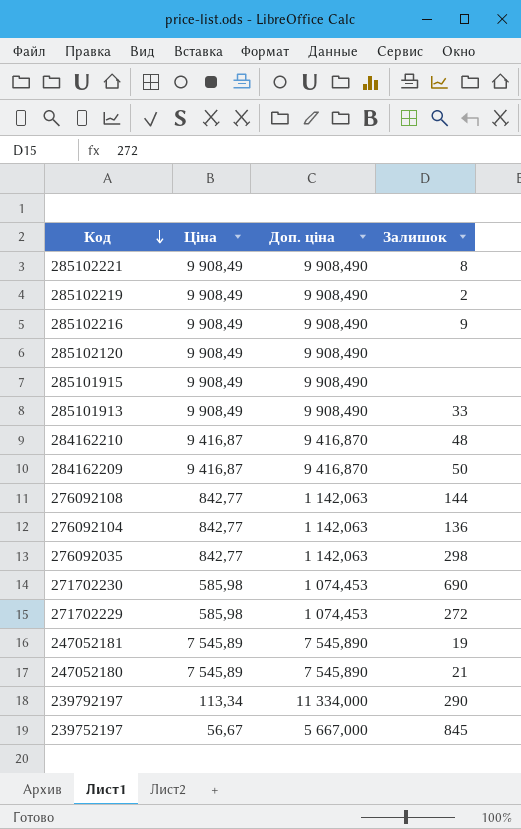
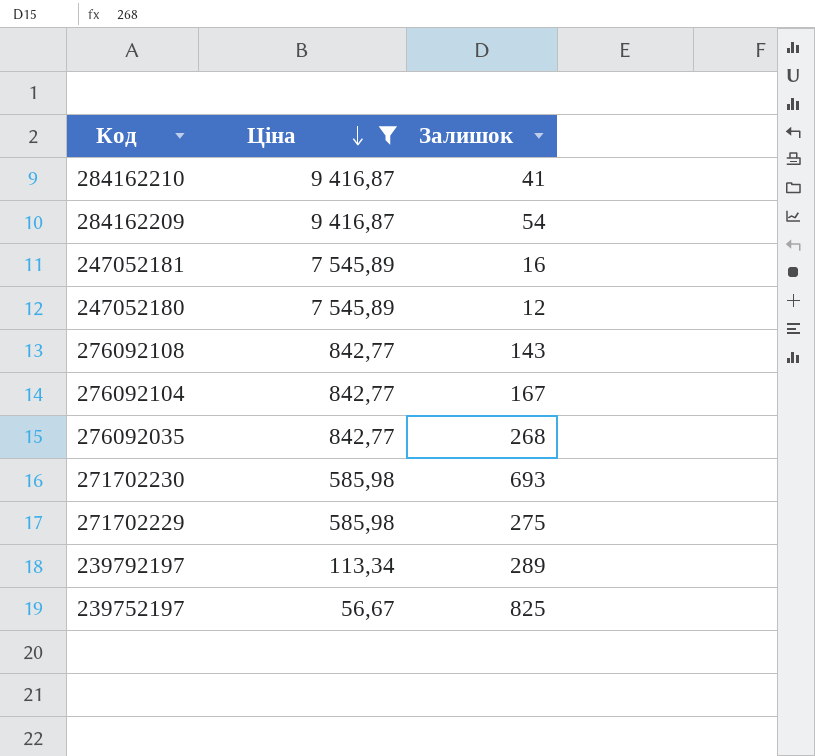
filter: none -> Ціна != 9 908,49
row order: Код descending -> Ціна descending
column Доп. ціна | position: 3 -> none
284162210 | Залишок: 48 -> 41
284162209 | Залишок: 50 -> 54
247052181 | Залишок: 19 -> 16
247052180 | Залишок: 21 -> 12
276092108 | Залишок: 144 -> 143
276092104 | Залишок: 136 -> 167
276092035 | Залишок: 298 -> 268
271702230 | Залишок: 690 -> 693
271702229 | Залишок: 272 -> 275
239792197 | Залишок: 290 -> 289
239752197 | Залишок: 845 -> 825

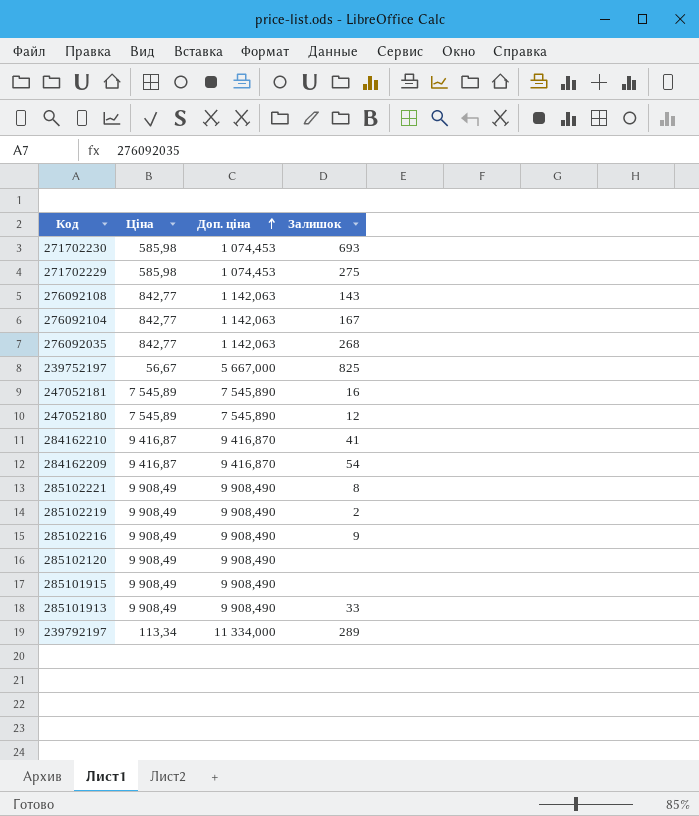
filter: Ціна != 9 908,49 -> none
row order: Ціна descending -> Доп. ціна ascending
column Доп. ціна | position: none -> 3

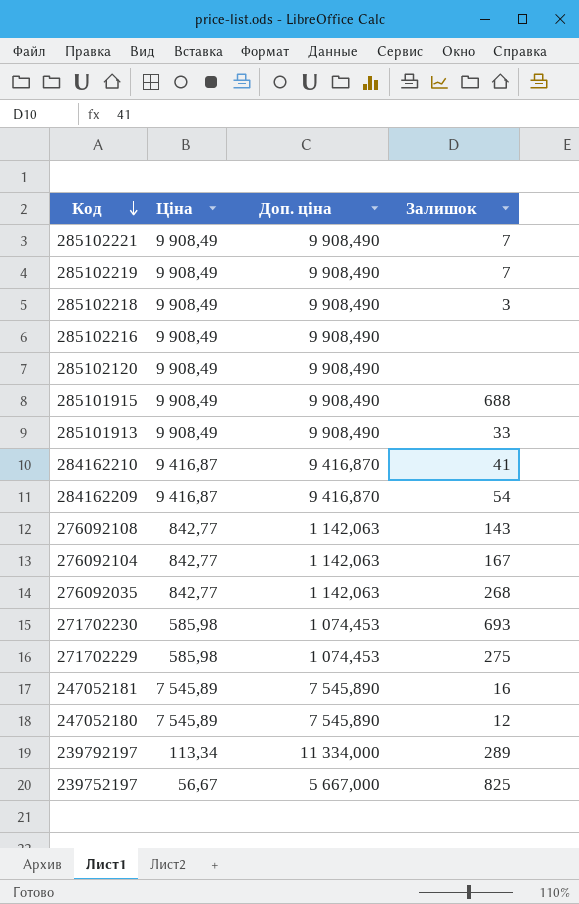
row order: Доп. ціна ascending -> Код descending
285102221 | Залишок: 8 -> 7
285102219 | Залишок: 2 -> 7
row 285102218: none -> 9 908,49 | 9 908,490 | 3
285102216 | Залишок: 9 -> none
285101915 | Залишок: none -> 688

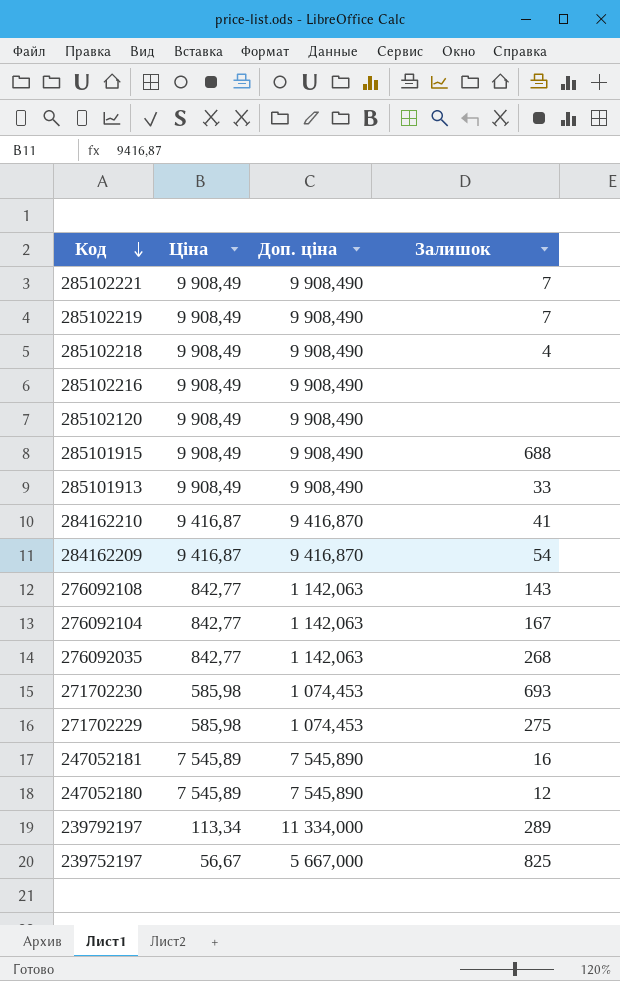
285102218 | Залишок: 3 -> 4

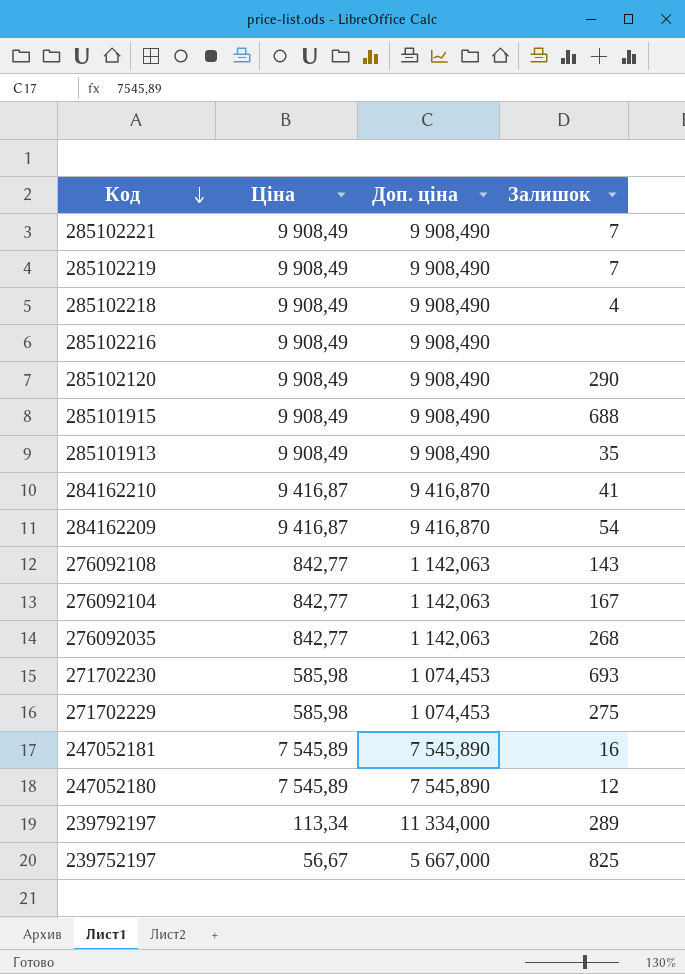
285102120 | Залишок: none -> 290
285101913 | Залишок: 33 -> 35

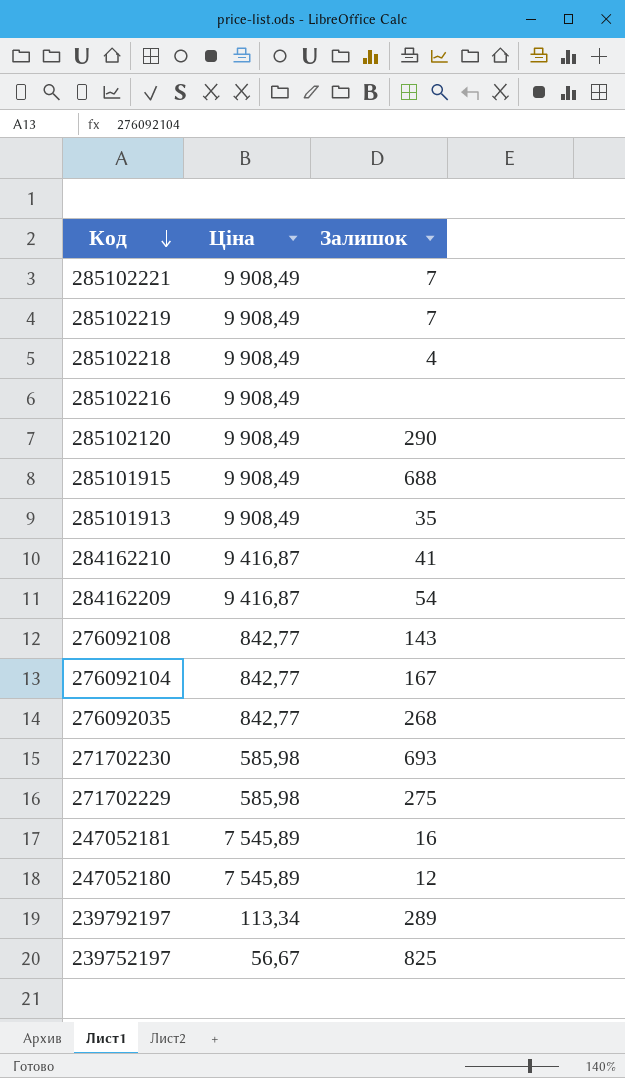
column Доп. ціна | position: 3 -> none

